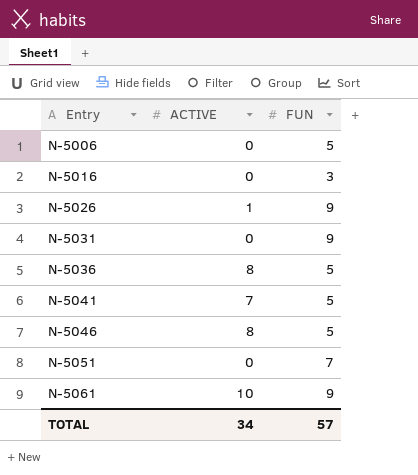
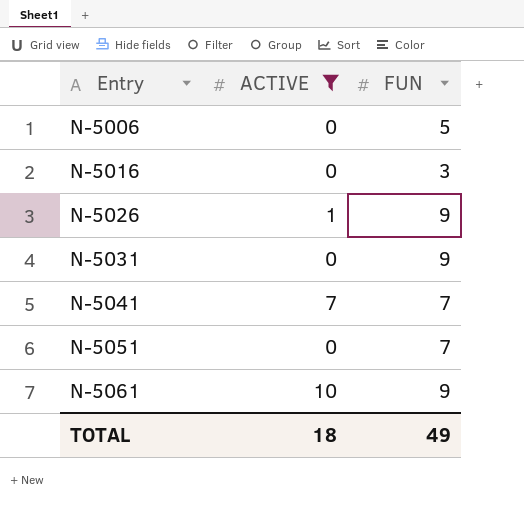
filter: none -> ACTIVE != 8
N-5041 | FUN: 5 -> 7
TOTAL | ACTIVE: 34 -> 18
TOTAL | FUN: 57 -> 49

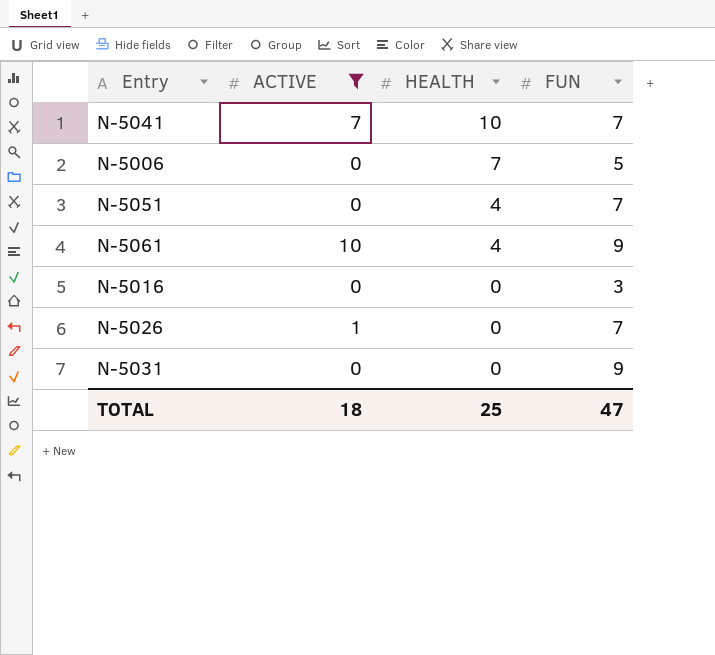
row order: Entry ascending -> HEALTH descending
column HEALTH | position: none -> 3
N-5026 | FUN: 9 -> 7
TOTAL | FUN: 49 -> 47

